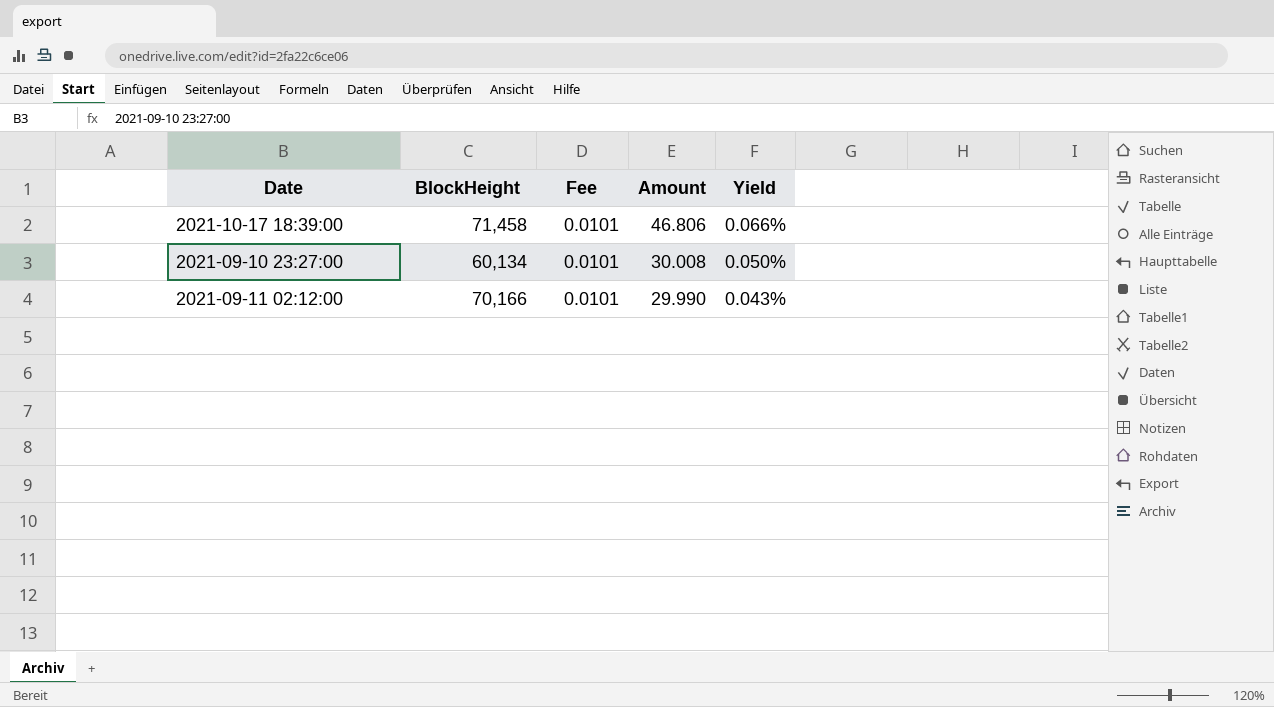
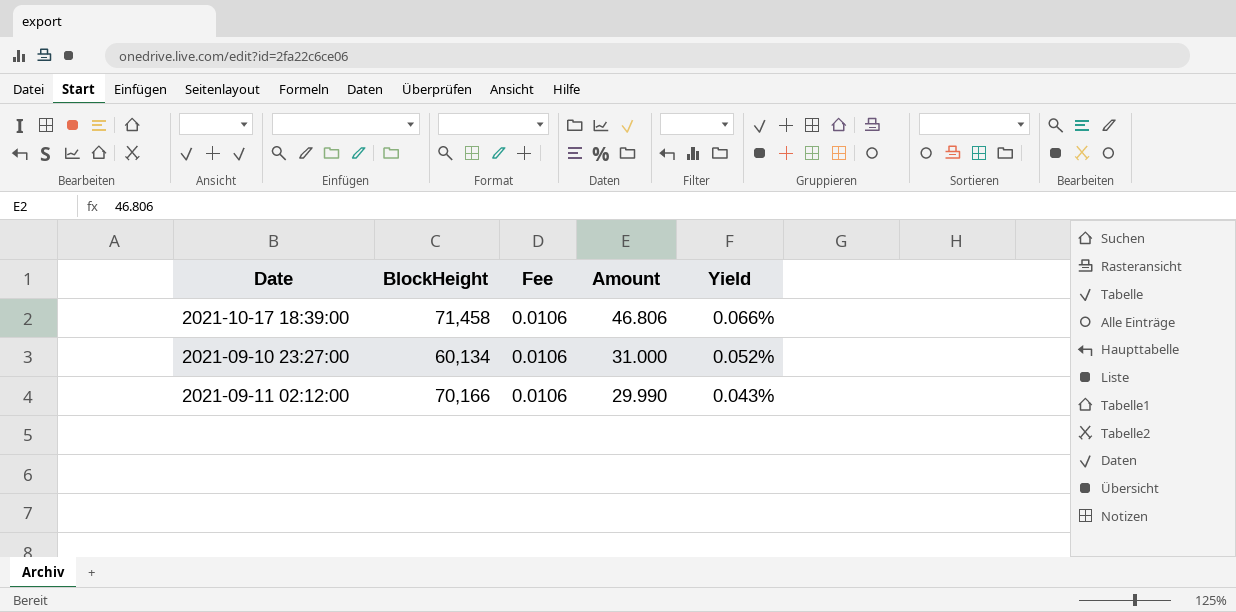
2021-10-17 18:39:00 | Fee: 0.0101 -> 0.0106
2021-09-10 23:27:00 | Fee: 0.0101 -> 0.0106
2021-09-10 23:27:00 | Amount: 30.008 -> 31.000
2021-09-10 23:27:00 | Yield: 0.050% -> 0.052%
2021-09-11 02:12:00 | Fee: 0.0101 -> 0.0106

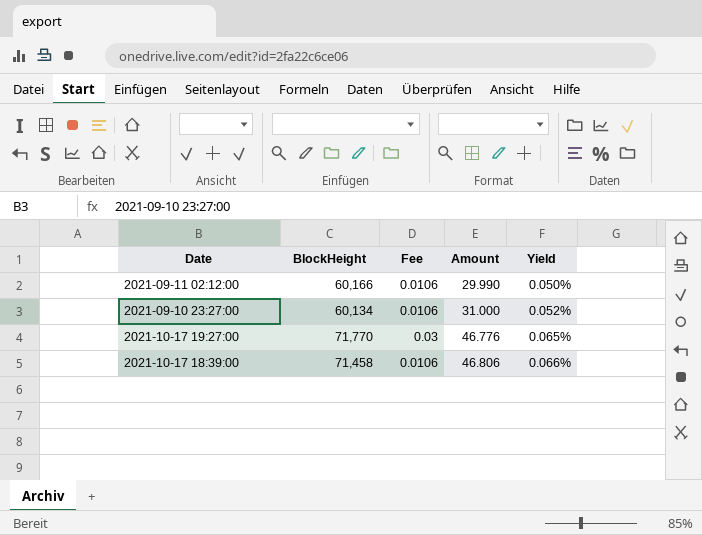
row order: Amount descending -> Amount ascending
2021-09-11 02:12:00 | BlockHeight: 70,166 -> 60,166
2021-09-11 02:12:00 | Yield: 0.043% -> 0.050%
row 2021-10-17 19:27:00: none -> 71,770 | 0.03 | 46.776 | 0.065%

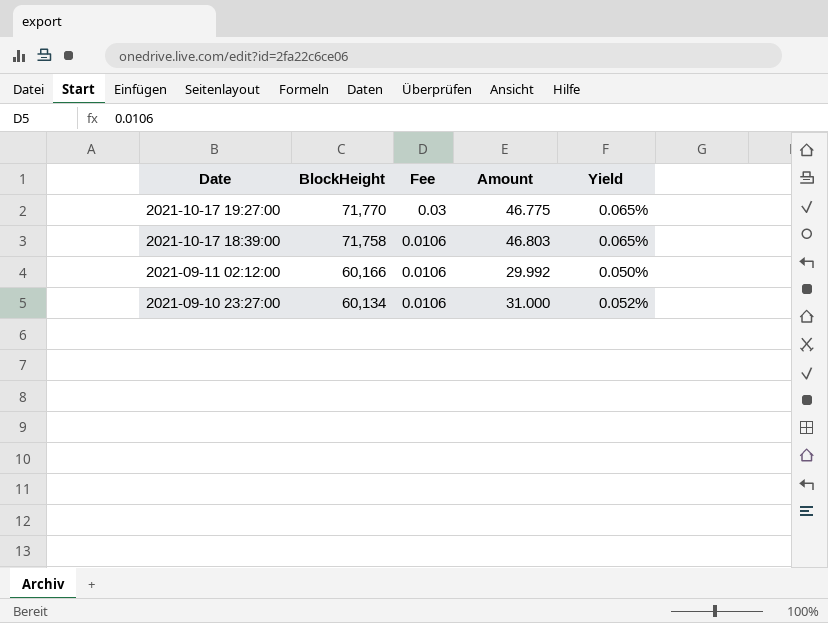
row order: Amount ascending -> Date descending
2021-10-17 19:27:00 | Amount: 46.776 -> 46.775
2021-10-17 18:39:00 | BlockHeight: 71,458 -> 71,758
2021-10-17 18:39:00 | Amount: 46.806 -> 46.803
2021-10-17 18:39:00 | Yield: 0.066% -> 0.065%
2021-09-11 02:12:00 | Amount: 29.990 -> 29.992

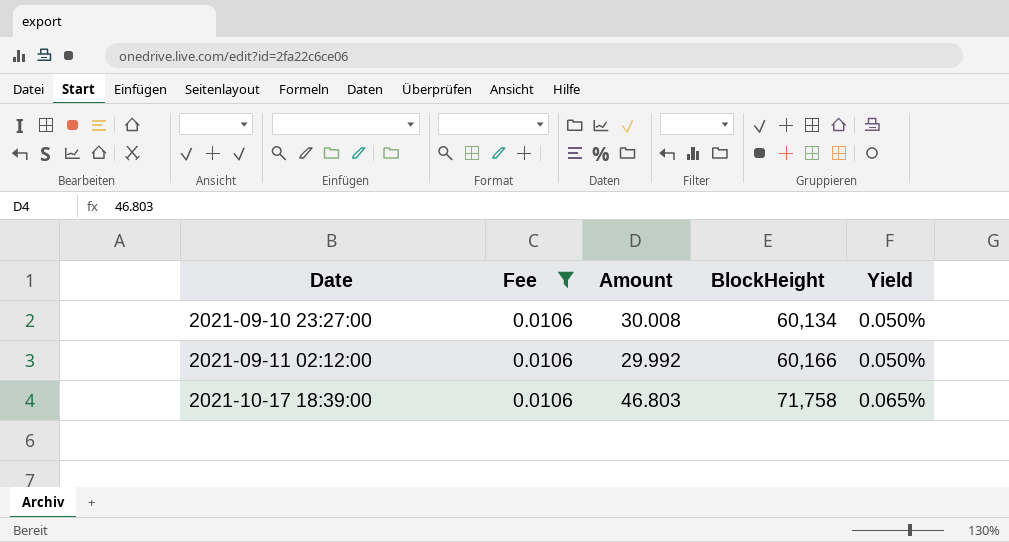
filter: none -> Fee = 0.0106
row order: Date descending -> Date ascending
column BlockHeight | position: 2 -> 4
2021-09-10 23:27:00 | Amount: 31.000 -> 30.008
2021-09-10 23:27:00 | Yield: 0.052% -> 0.050%

